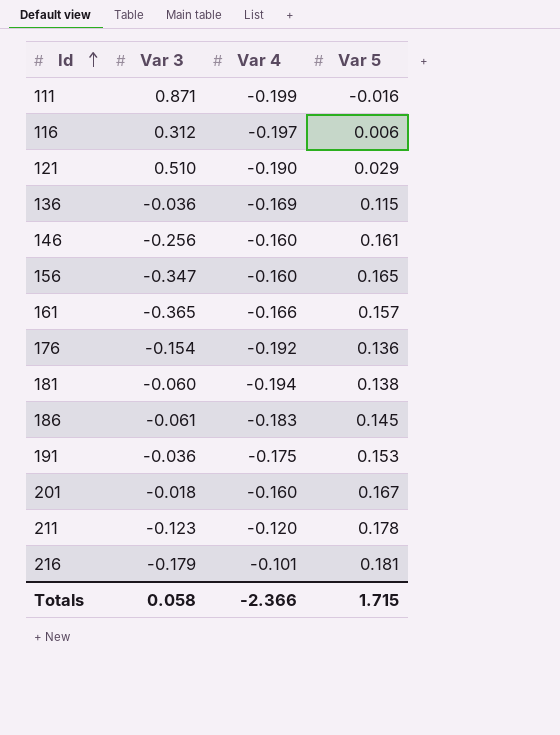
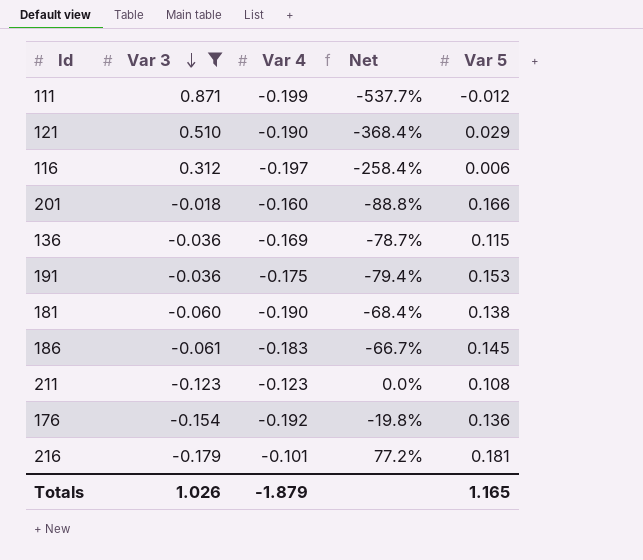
filter: none -> Var 3 >= -0.179
row order: Id ascending -> Var 3 descending
column Net | formula: none -> ([Var 3] - [Var 4]) / [Var 4]
111 | Var 5: -0.016 -> -0.012
201 | Var 5: 0.167 -> 0.166
181 | Var 4: -0.194 -> -0.190
211 | Var 4: -0.120 -> -0.123
211 | Var 5: 0.178 -> 0.108
Totals | Var 3: 0.058 -> 1.026
Totals | Var 4: -2.366 -> -1.879
Totals | Var 5: 1.715 -> 1.165

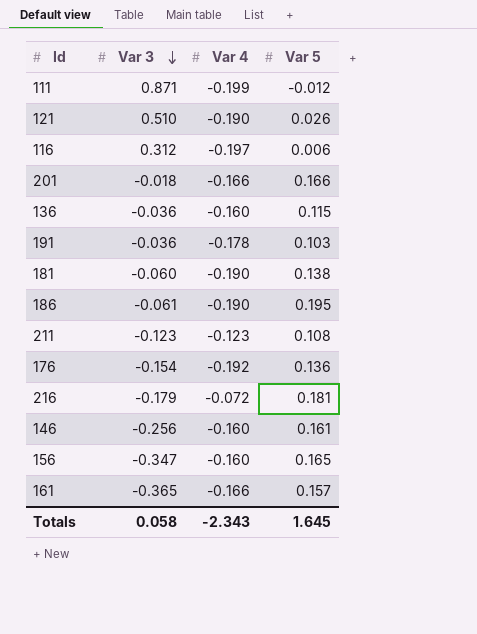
filter: Var 3 >= -0.179 -> none
column Net | formula: ([Var 3] - [Var 4]) / [Var 4] -> none
121 | Var 5: 0.029 -> 0.026
201 | Var 4: -0.160 -> -0.166
136 | Var 4: -0.169 -> -0.160
191 | Var 4: -0.175 -> -0.178
191 | Var 5: 0.153 -> 0.103
186 | Var 4: -0.183 -> -0.190
186 | Var 5: 0.145 -> 0.195
216 | Var 4: -0.101 -> -0.072
Totals | Var 3: 1.026 -> 0.058
Totals | Var 4: -1.879 -> -2.343
Totals | Var 5: 1.165 -> 1.645

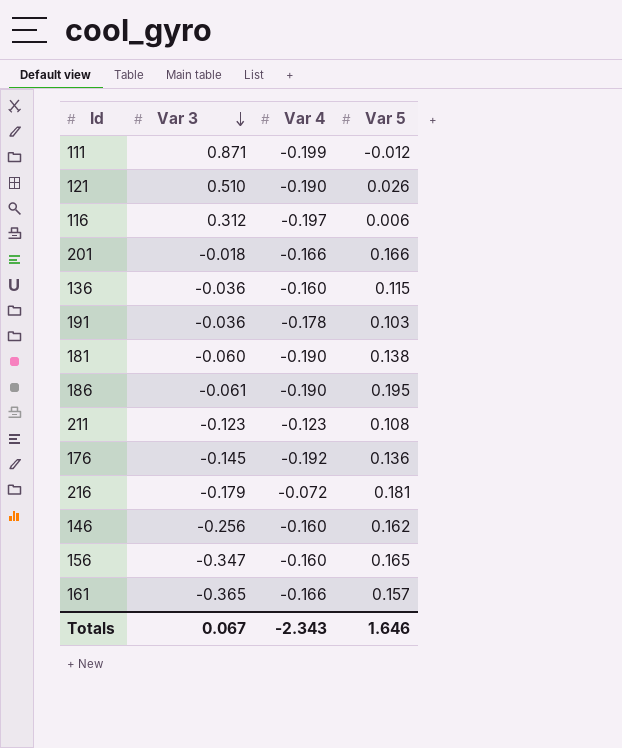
176 | Var 3: -0.154 -> -0.145
146 | Var 5: 0.161 -> 0.162
Totals | Var 3: 0.058 -> 0.067
Totals | Var 5: 1.645 -> 1.646

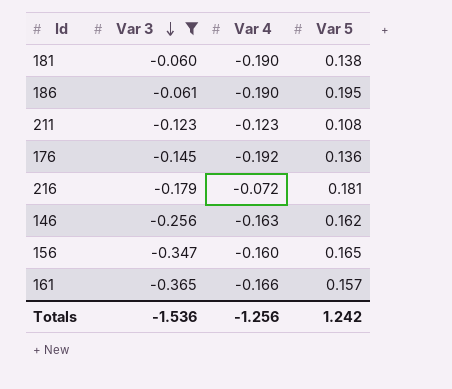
filter: none -> Var 3 <= -0.060
146 | Var 4: -0.160 -> -0.163
Totals | Var 3: 0.067 -> -1.536
Totals | Var 4: -2.343 -> -1.256
Totals | Var 5: 1.646 -> 1.242

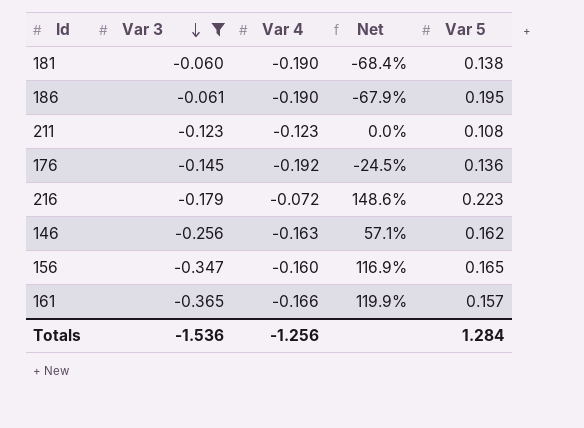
column Net | formula: none -> ([Var 3] - [Var 4]) / [Var 4]
216 | Var 5: 0.181 -> 0.223
Totals | Var 5: 1.242 -> 1.284

